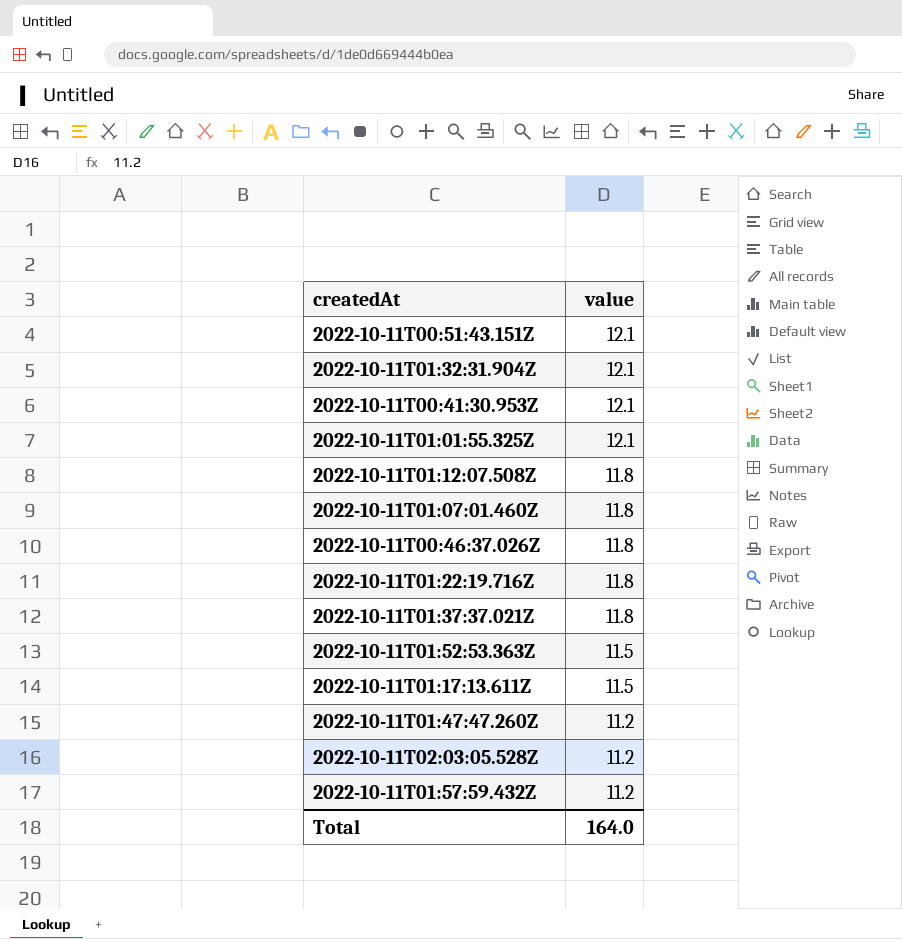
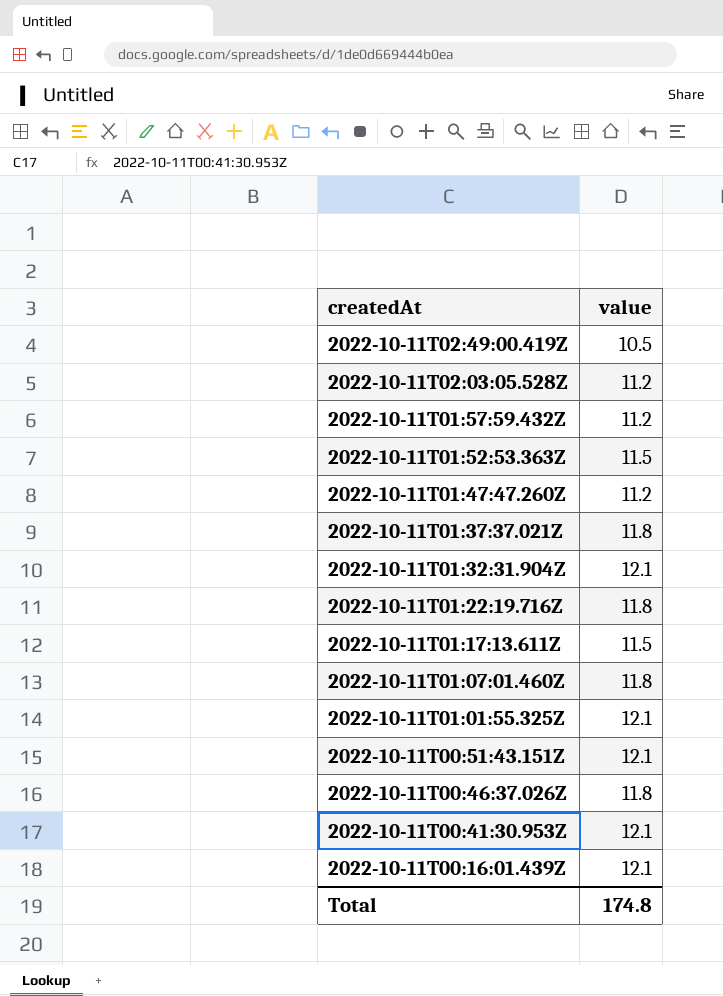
row order: value descending -> createdAt descending
row 2022-10-11T01:12:07.508Z: 11.8 -> none
row 2022-10-11T02:49:00.419Z: none -> 10.5
row 2022-10-11T00:16:01.439Z: none -> 12.1
Total | value: 164.0 -> 174.8

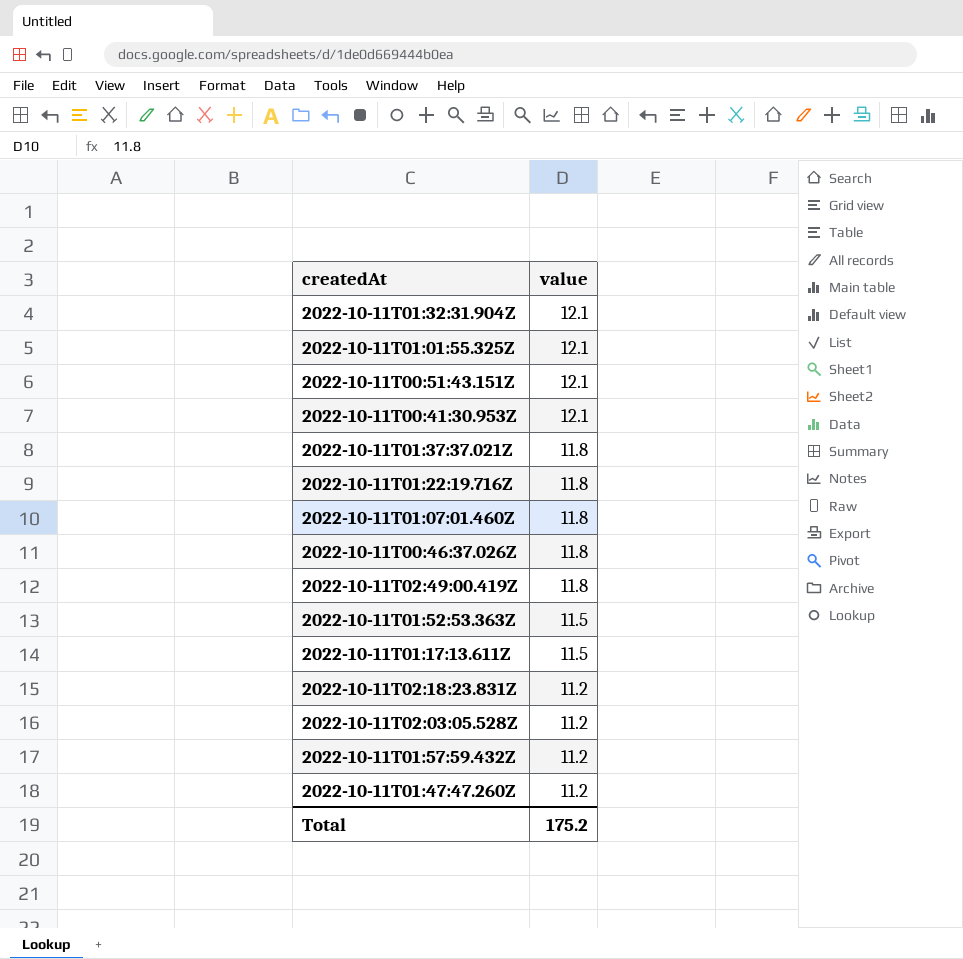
row order: createdAt descending -> value descending
row 2022-10-11T00:16:01.439Z: 12.1 -> none
2022-10-11T02:49:00.419Z | value: 10.5 -> 11.8
row 2022-10-11T02:18:23.831Z: none -> 11.2
Total | value: 174.8 -> 175.2

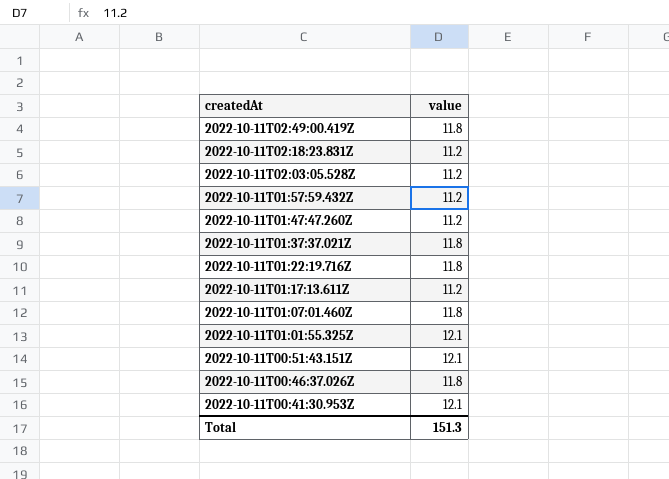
row order: value descending -> createdAt descending
row 2022-10-11T01:32:31.904Z: 12.1 -> none
row 2022-10-11T01:52:53.363Z: 11.5 -> none
2022-10-11T01:17:13.611Z | value: 11.5 -> 11.2
Total | value: 175.2 -> 151.3

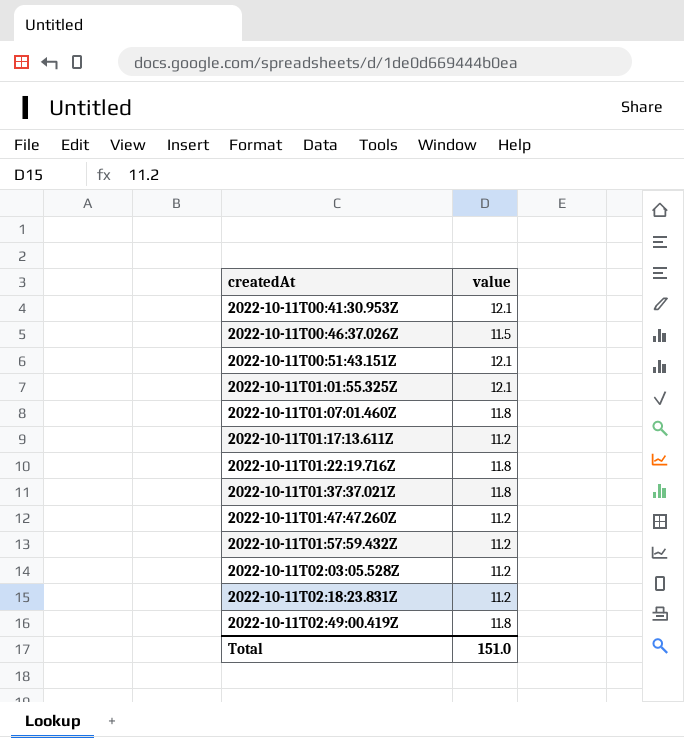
row order: createdAt descending -> createdAt ascending
2022-10-11T00:46:37.026Z | value: 11.8 -> 11.5
Total | value: 151.3 -> 151.0

